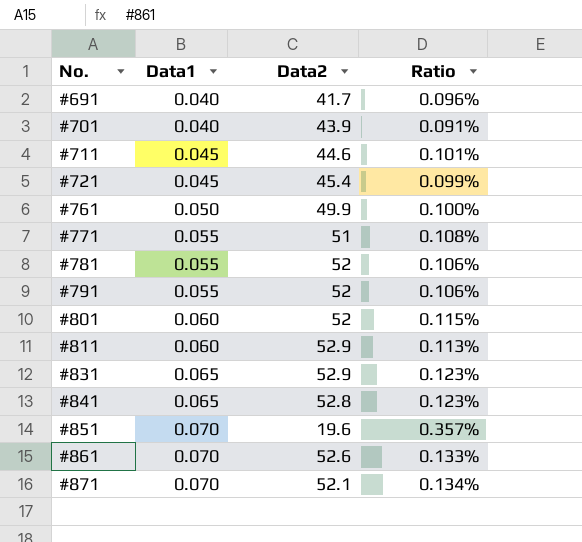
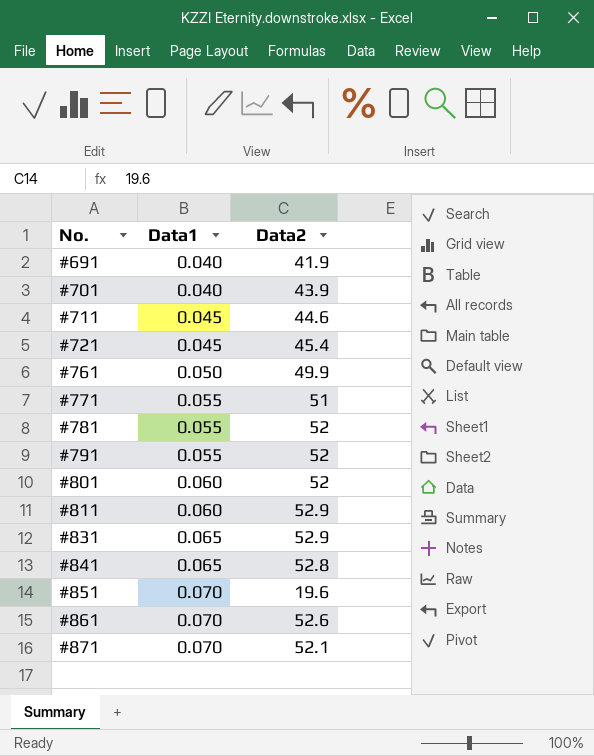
column Ratio | formula: [Data1] / [Data2] -> none
#691 | Data2: 41.7 -> 41.9

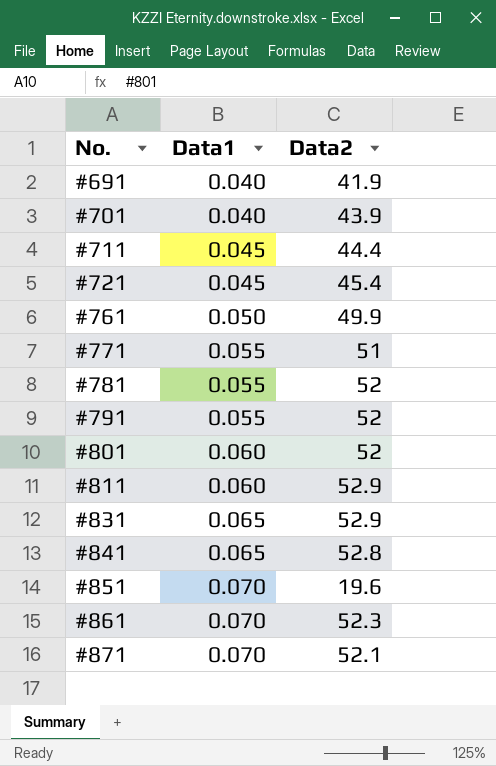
#711 | Data2: 44.6 -> 44.4
#861 | Data2: 52.6 -> 52.3

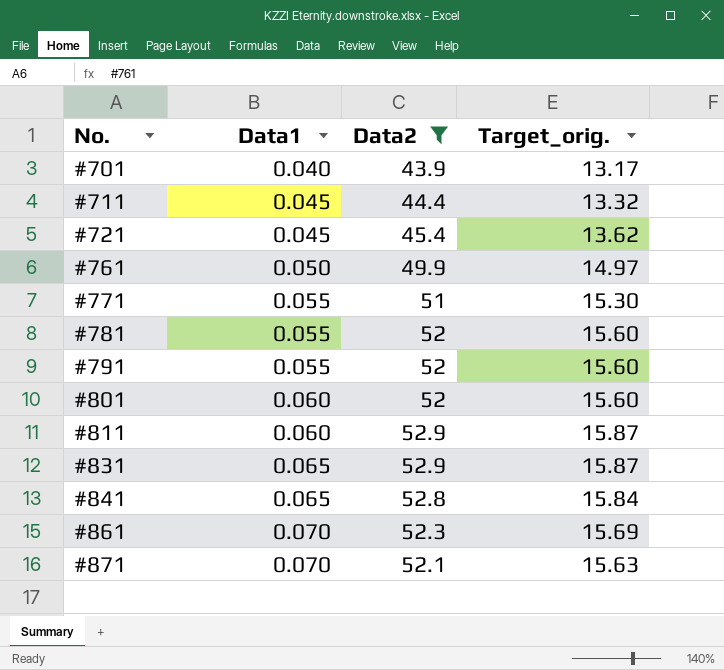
filter: none -> Data2 >= 43.9
column Target_orig. | formula: none -> [Data2] * 0.3

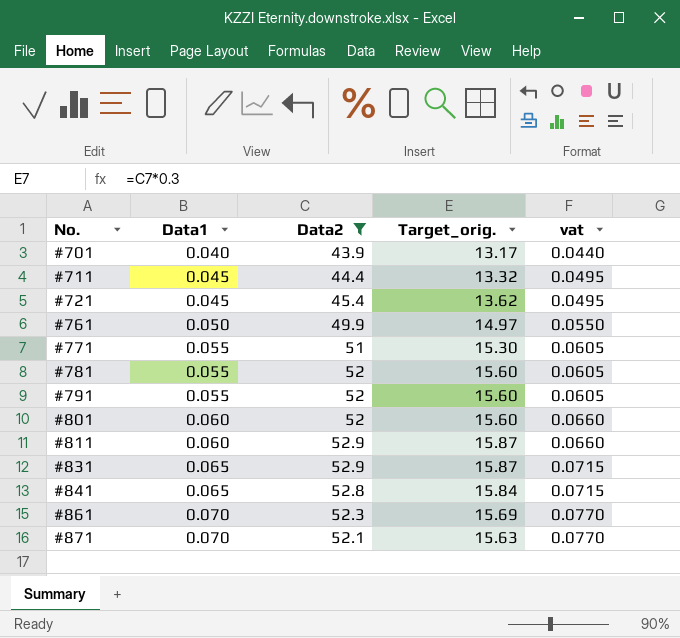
column vat | formula: none -> [Data1] * 1.1

